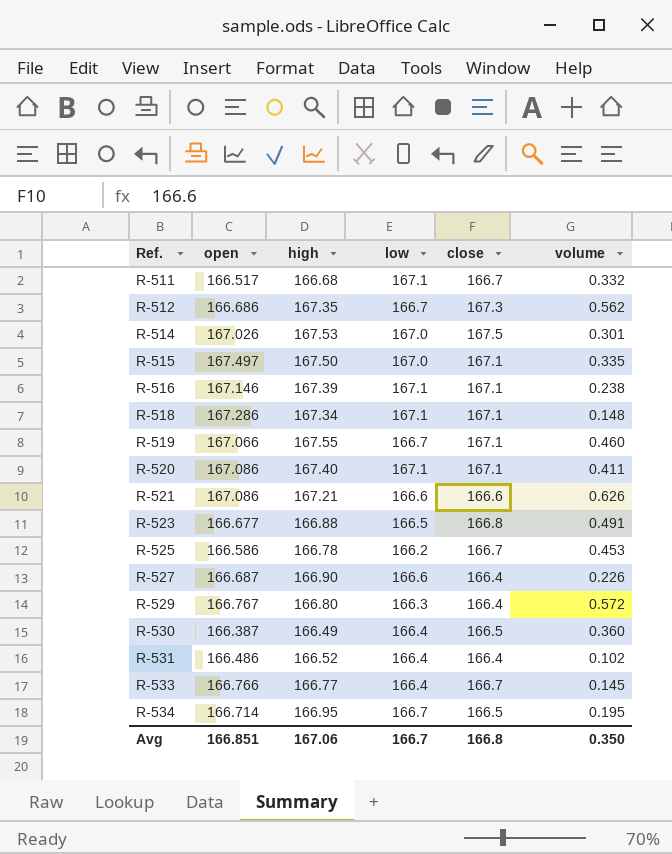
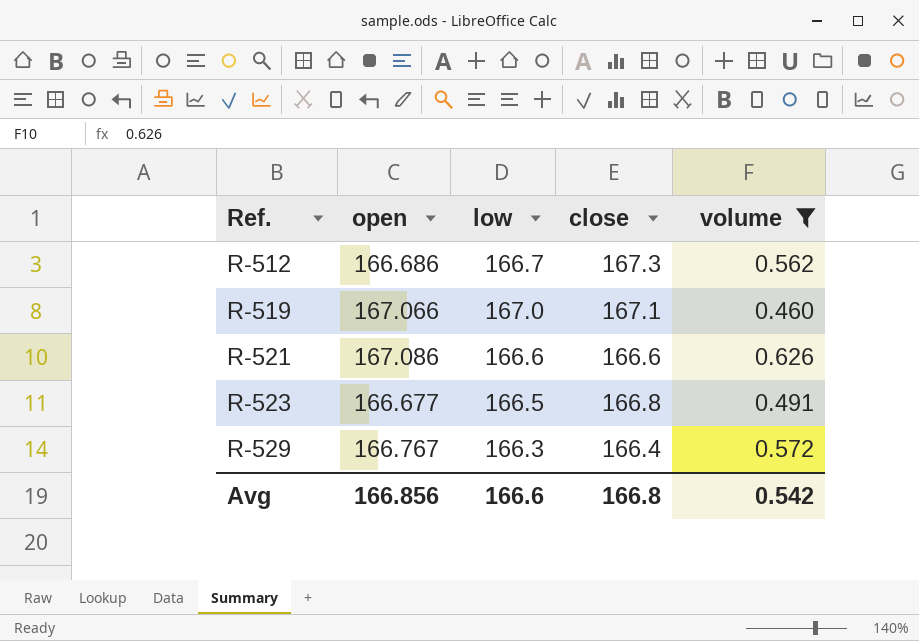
filter: none -> volume >= 0.460
column high | position: 3 -> none
R-519 | low: 166.7 -> 167.0
Avg | open: 166.851 -> 166.856
Avg | low: 166.7 -> 166.6
Avg | volume: 0.350 -> 0.542

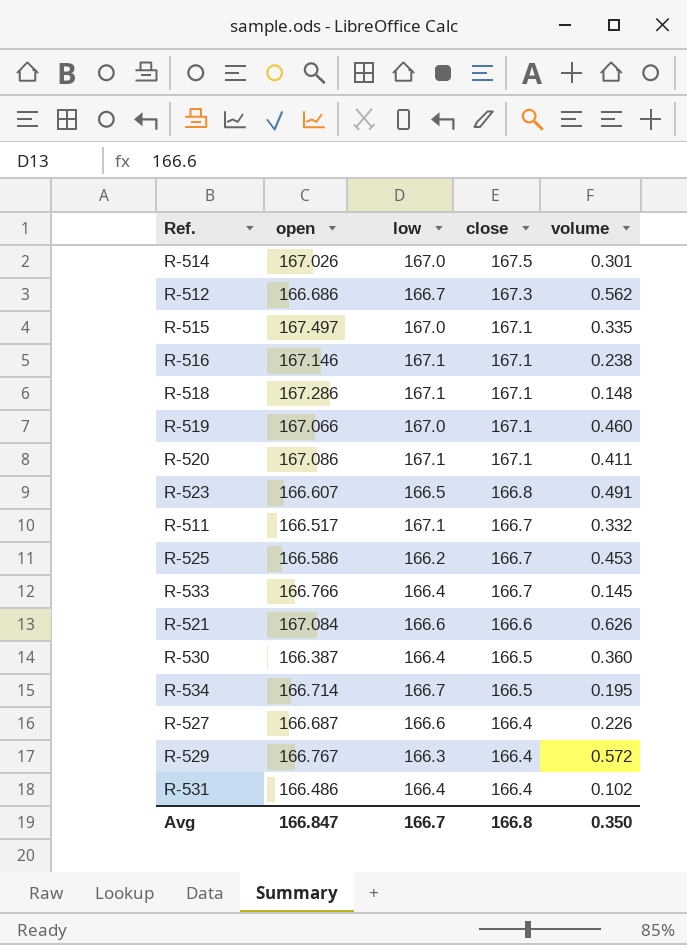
filter: volume >= 0.460 -> none
row order: Ref. ascending -> close descending
R-523 | open: 166.677 -> 166.607
R-521 | open: 167.086 -> 167.084
Avg | open: 166.856 -> 166.847
Avg | low: 166.6 -> 166.7
Avg | volume: 0.542 -> 0.350

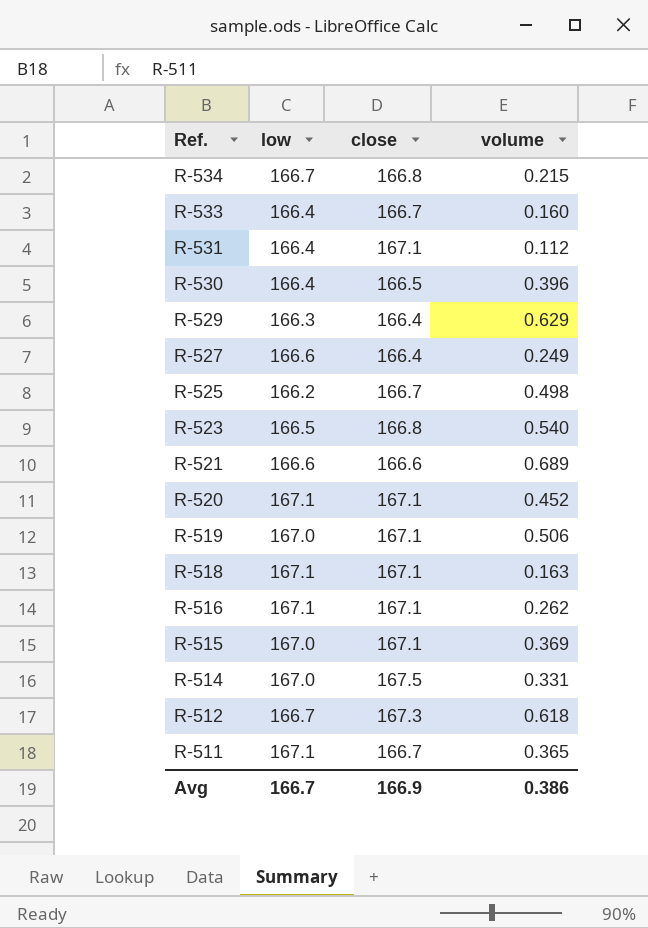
row order: close descending -> Ref. descending
column open | position: 2 -> none
R-534 | close: 166.5 -> 166.8
R-534 | volume: 0.195 -> 0.215
R-533 | volume: 0.145 -> 0.160
R-531 | close: 166.4 -> 167.1
R-531 | volume: 0.102 -> 0.112
R-530 | volume: 0.360 -> 0.396
R-529 | volume: 0.572 -> 0.629
R-527 | volume: 0.226 -> 0.249
R-525 | volume: 0.453 -> 0.498
R-523 | volume: 0.491 -> 0.540
R-521 | volume: 0.626 -> 0.689
R-520 | volume: 0.411 -> 0.452
R-519 | volume: 0.460 -> 0.506
R-518 | volume: 0.148 -> 0.163
R-516 | volume: 0.238 -> 0.262
R-515 | volume: 0.335 -> 0.369
R-514 | volume: 0.301 -> 0.331
R-512 | volume: 0.562 -> 0.618
R-511 | volume: 0.332 -> 0.365
Avg | close: 166.8 -> 166.9
Avg | volume: 0.350 -> 0.386

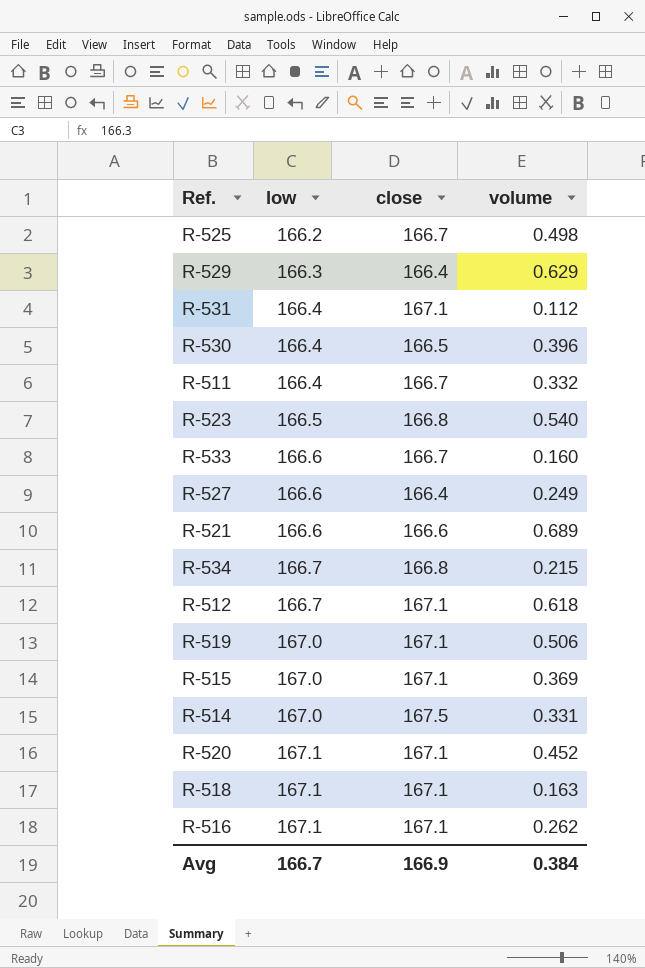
row order: Ref. descending -> low ascending
R-511 | low: 167.1 -> 166.4
R-511 | volume: 0.365 -> 0.332
R-533 | low: 166.4 -> 166.6
R-512 | close: 167.3 -> 167.1
Avg | volume: 0.386 -> 0.384

